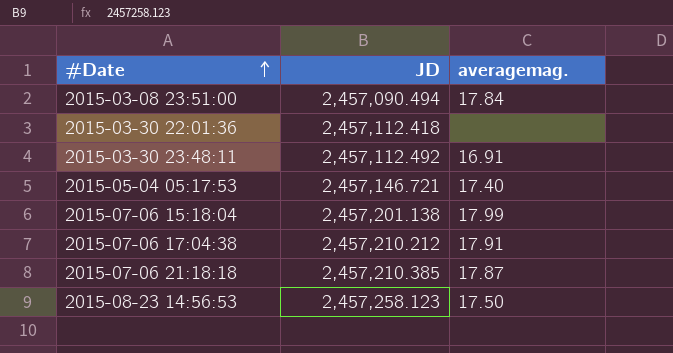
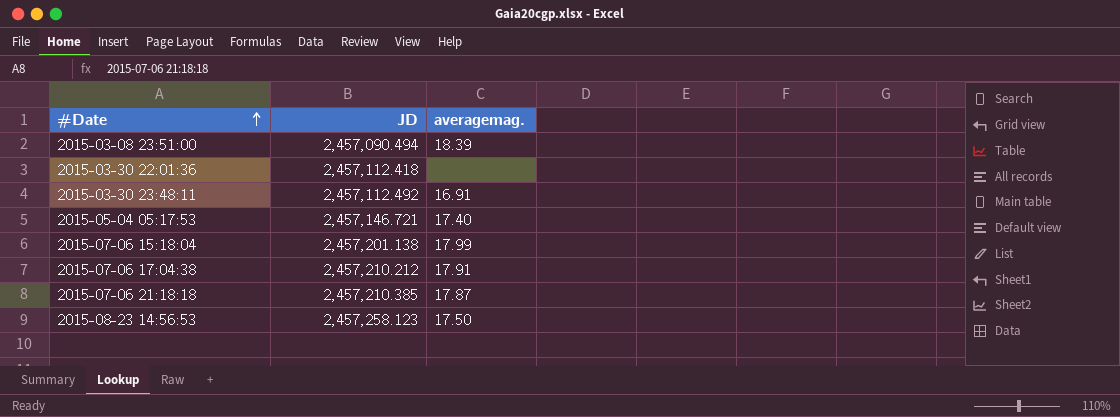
2015-03-08 23:51:00 | averagemag.: 17.84 -> 18.39

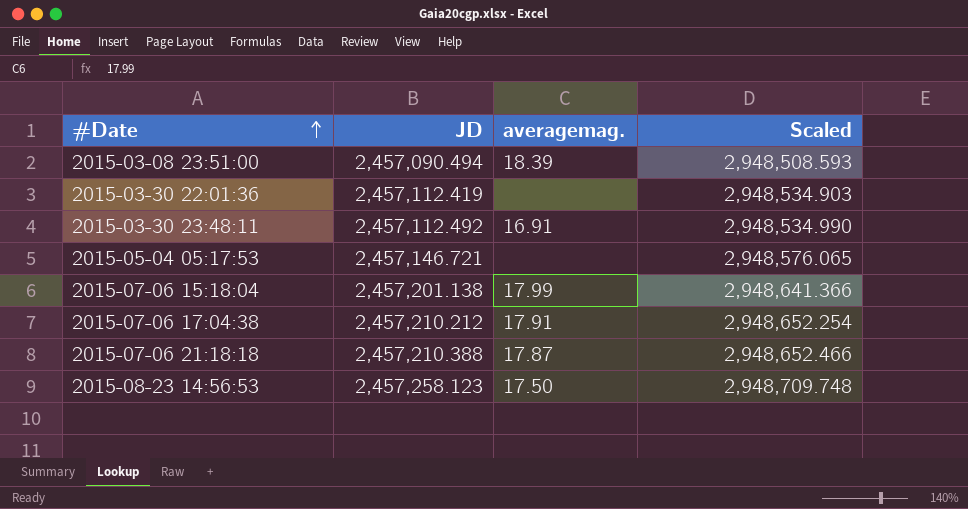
column Scaled | formula: none -> [JD] * 1.2
2015-03-30 22:01:36 | JD: 2,457,112.418 -> 2,457,112.419
2015-05-04 05:17:53 | averagemag.: 17.40 -> none
2015-07-06 21:18:18 | JD: 2,457,210.385 -> 2,457,210.388

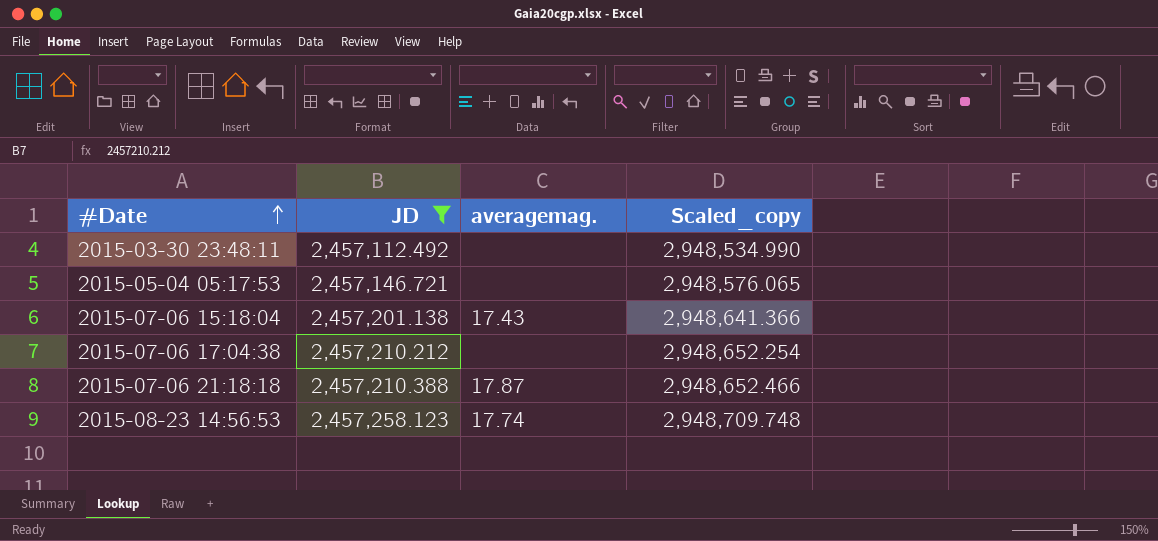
filter: none -> JD >= 2,457,112.492
column name: Scaled -> Scaled_copy
2015-03-30 23:48:11 | averagemag.: 16.91 -> none
2015-07-06 15:18:04 | averagemag.: 17.99 -> 17.43
2015-07-06 17:04:38 | averagemag.: 17.91 -> none
2015-08-23 14:56:53 | averagemag.: 17.50 -> 17.74

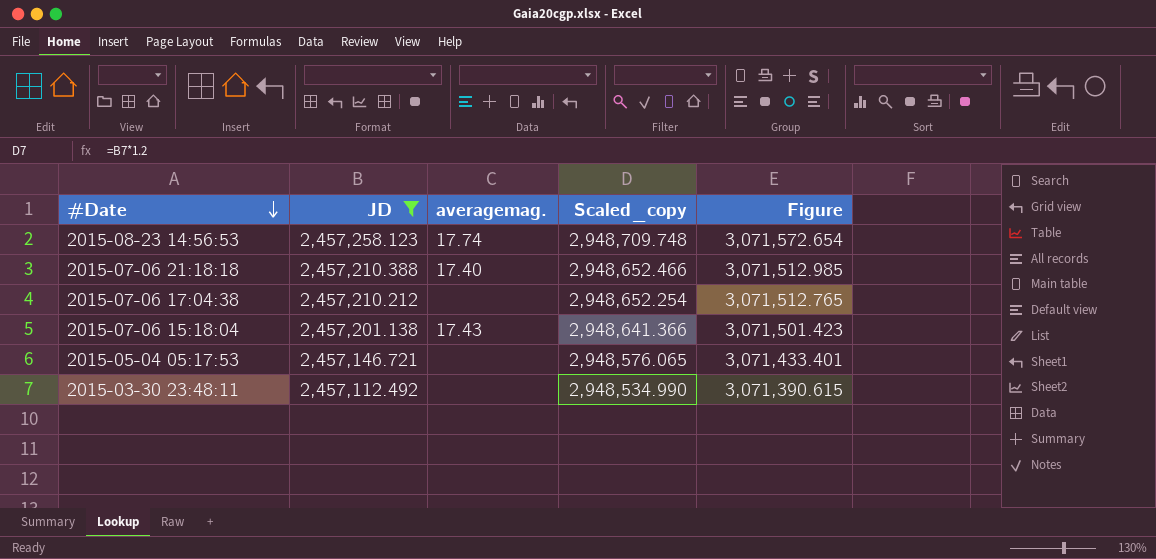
row order: #Date ascending -> #Date descending
column Figure | formula: none -> [JD] * 1.25
2015-07-06 21:18:18 | averagemag.: 17.87 -> 17.40

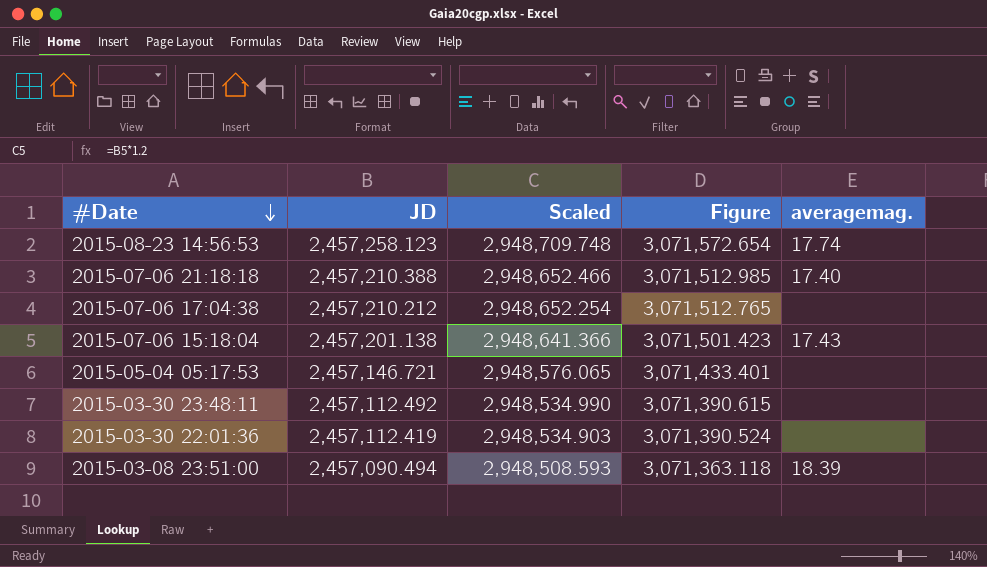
filter: JD >= 2,457,112.492 -> none
column name: Scaled_copy -> Scaled
column averagemag. | position: 3 -> 5

